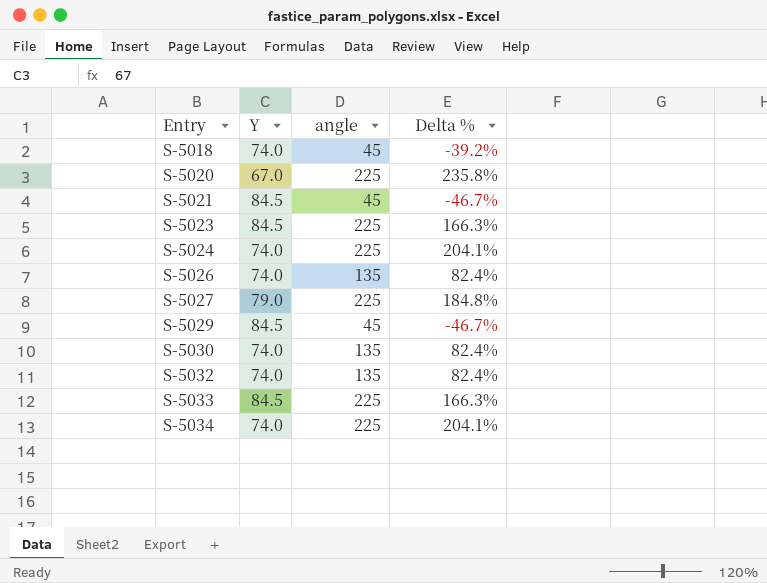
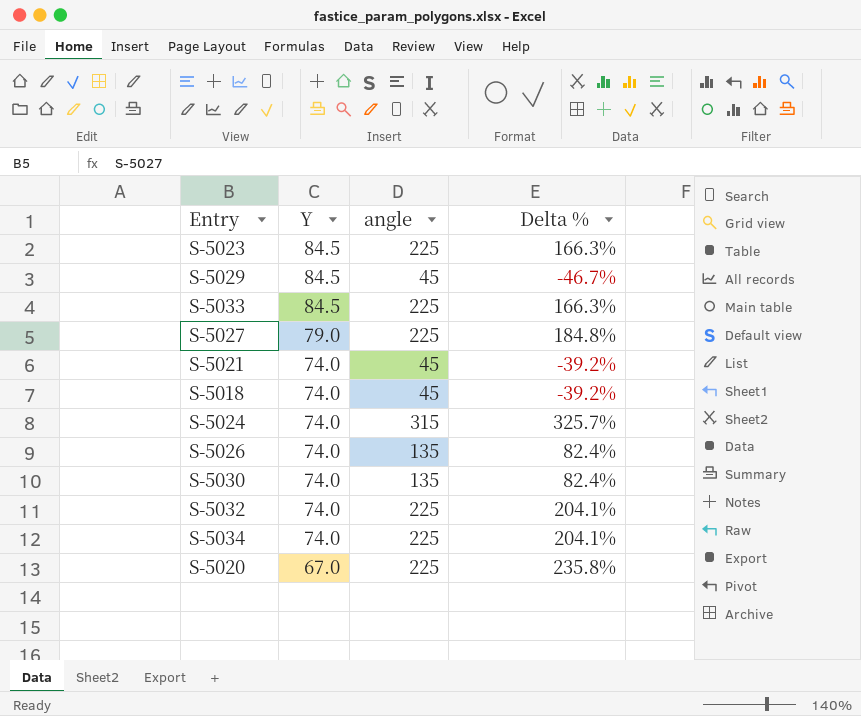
row order: Entry ascending -> Y descending
S-5021 | Y: 84.5 -> 74.0
S-5021 | Delta %: -46.7% -> -39.2%
S-5024 | angle: 225 -> 315
S-5024 | Delta %: 204.1% -> 325.7%
S-5032 | angle: 135 -> 225
S-5032 | Delta %: 82.4% -> 204.1%

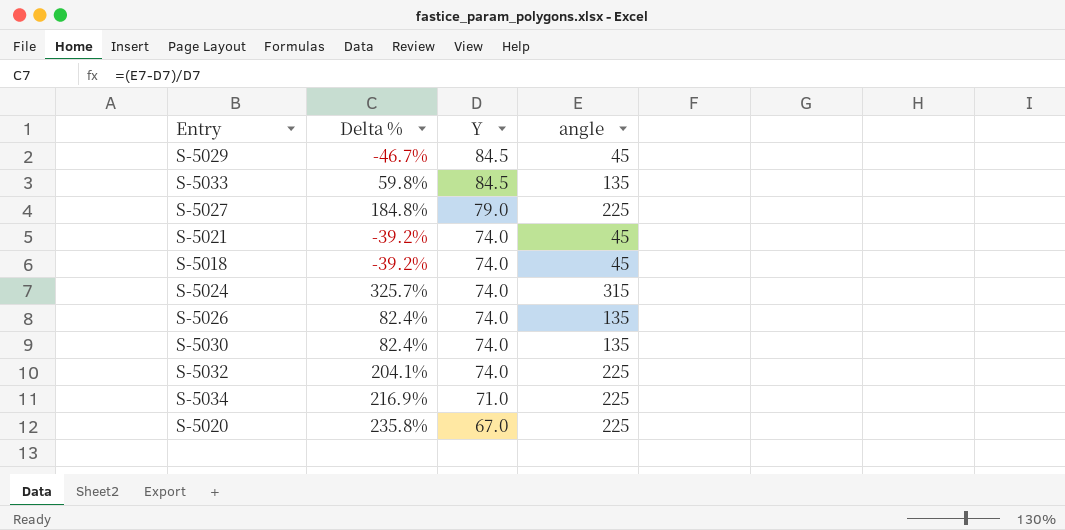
column Delta % | position: 4 -> 2
row S-5023: 84.5 | 225 | 166.3% -> none
S-5033 | Delta %: 166.3% -> 59.8%
S-5033 | angle: 225 -> 135
S-5034 | Delta %: 204.1% -> 216.9%
S-5034 | Y: 74.0 -> 71.0

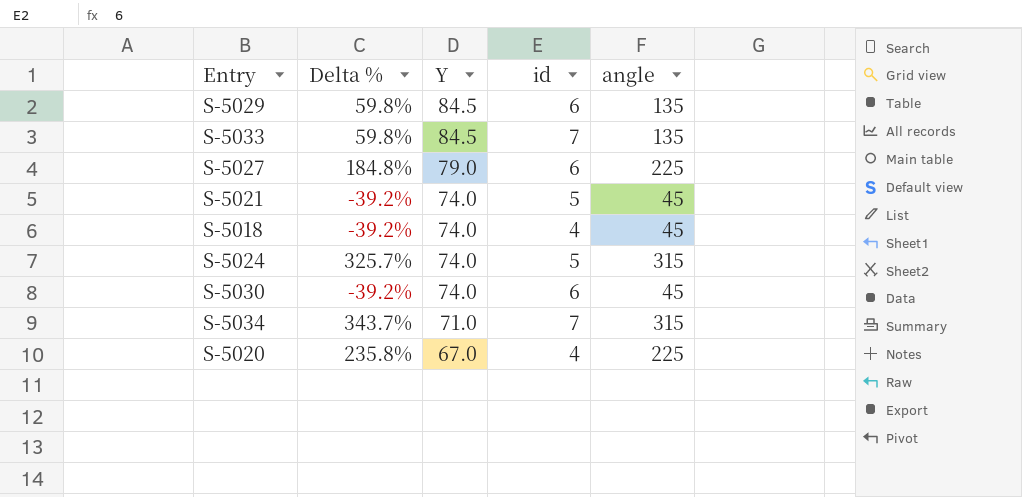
column id | position: none -> 4
row S-5026: 82.4% | 74.0 | 135 -> none
row S-5032: 204.1% | 74.0 | 225 -> none
S-5029 | Delta %: -46.7% -> 59.8%
S-5029 | angle: 45 -> 135
S-5030 | Delta %: 82.4% -> -39.2%
S-5030 | angle: 135 -> 45
S-5034 | Delta %: 216.9% -> 343.7%
S-5034 | angle: 225 -> 315

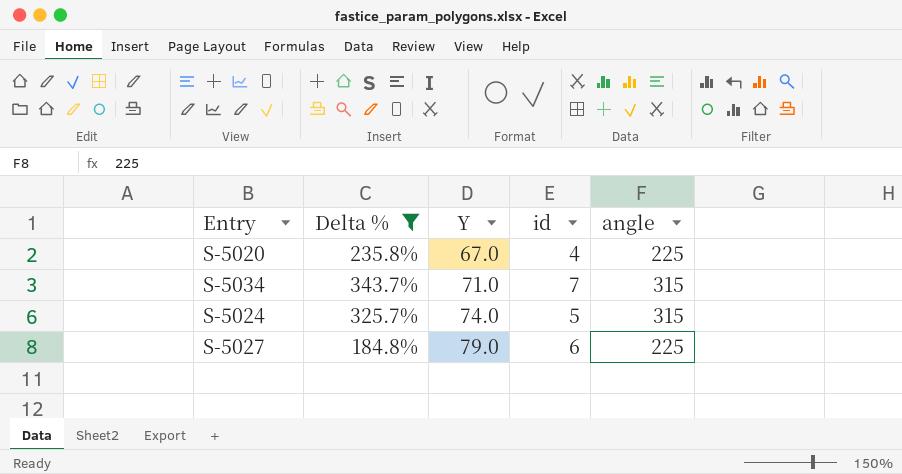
filter: none -> Delta % >= 184.8%
row order: Y descending -> Y ascending

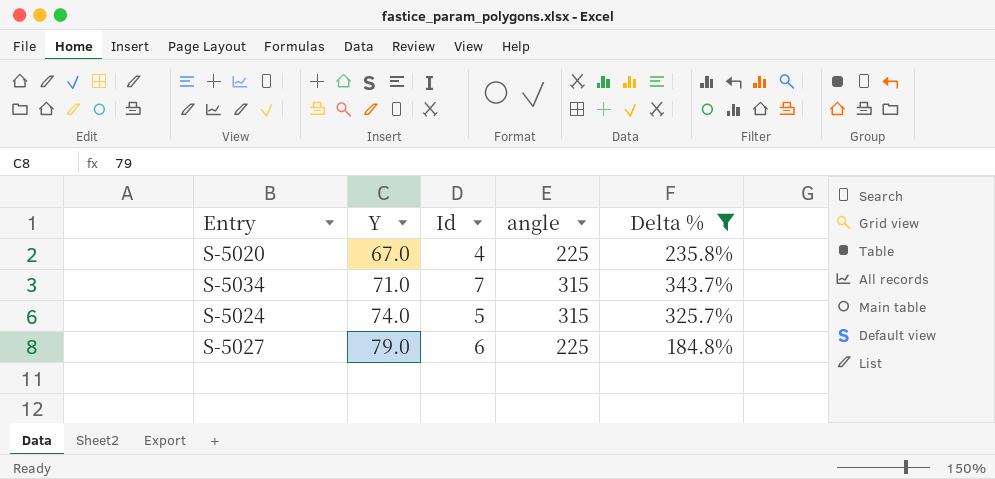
column name: id -> Id
column Delta % | position: 2 -> 5

